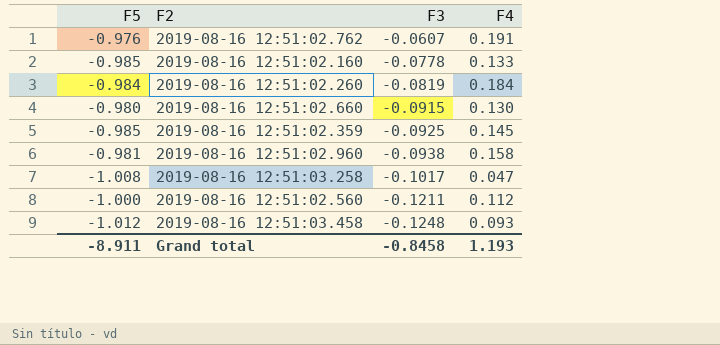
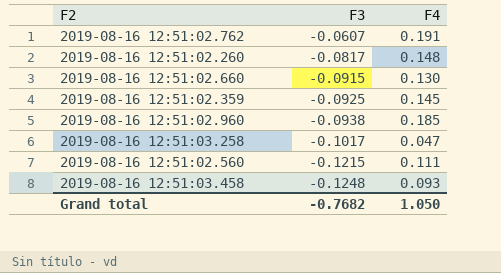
column F5 | position: 1 -> none
row 2019-08-16 12:51:02.160: -0.985 | -0.0778 | 0.133 -> none
2019-08-16 12:51:02.260 | F3: -0.0819 -> -0.0817
2019-08-16 12:51:02.260 | F4: 0.184 -> 0.148
2019-08-16 12:51:02.960 | F4: 0.158 -> 0.185
2019-08-16 12:51:02.560 | F3: -0.1211 -> -0.1215
2019-08-16 12:51:02.560 | F4: 0.112 -> 0.111
Grand total | F3: -0.8458 -> -0.7682
Grand total | F4: 1.193 -> 1.050

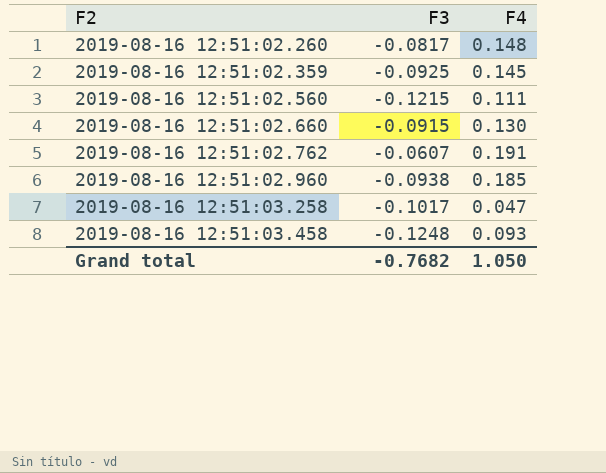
row order: F3 descending -> F2 ascending

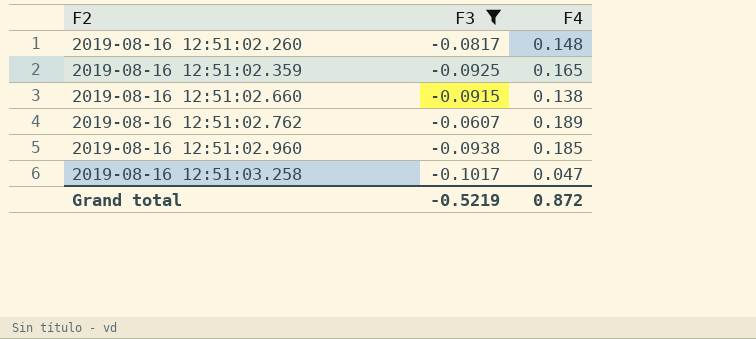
filter: none -> F3 >= -0.1017
2019-08-16 12:51:02.359 | F4: 0.145 -> 0.165
2019-08-16 12:51:02.660 | F4: 0.130 -> 0.138
2019-08-16 12:51:02.762 | F4: 0.191 -> 0.189
Grand total | F3: -0.7682 -> -0.5219
Grand total | F4: 1.050 -> 0.872

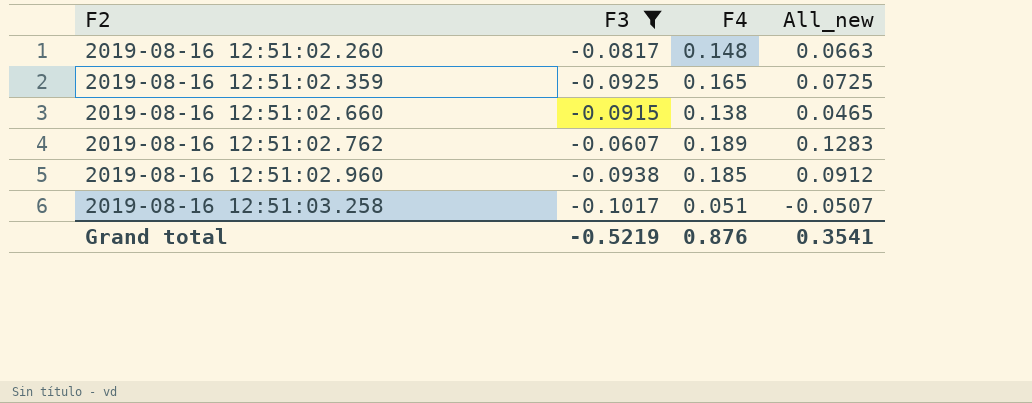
column All_new | formula: none -> [F3] + [F4]
2019-08-16 12:51:03.258 | F4: 0.047 -> 0.051
Grand total | F4: 0.872 -> 0.876

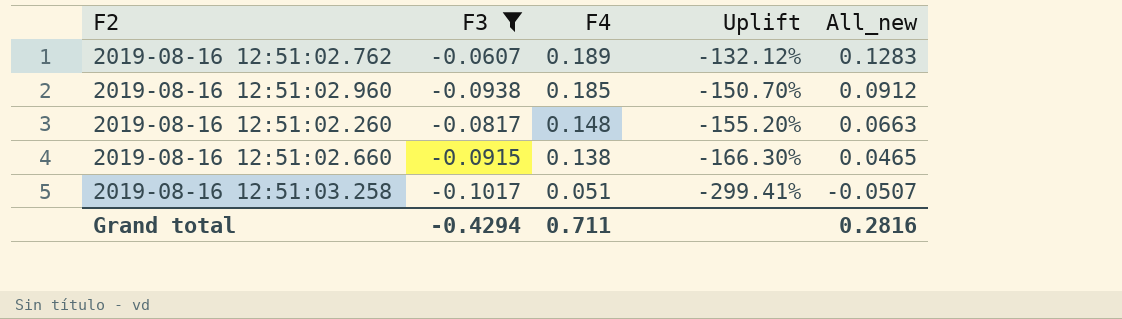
row order: F2 ascending -> F4 descending
column Uplift | formula: none -> ([F3] - [F4]) / [F4]
row 2019-08-16 12:51:02.359: -0.0925 | 0.165 | 0.0725 -> none
Grand total | F3: -0.5219 -> -0.4294
Grand total | F4: 0.876 -> 0.711
Grand total | All_new: 0.3541 -> 0.2816

